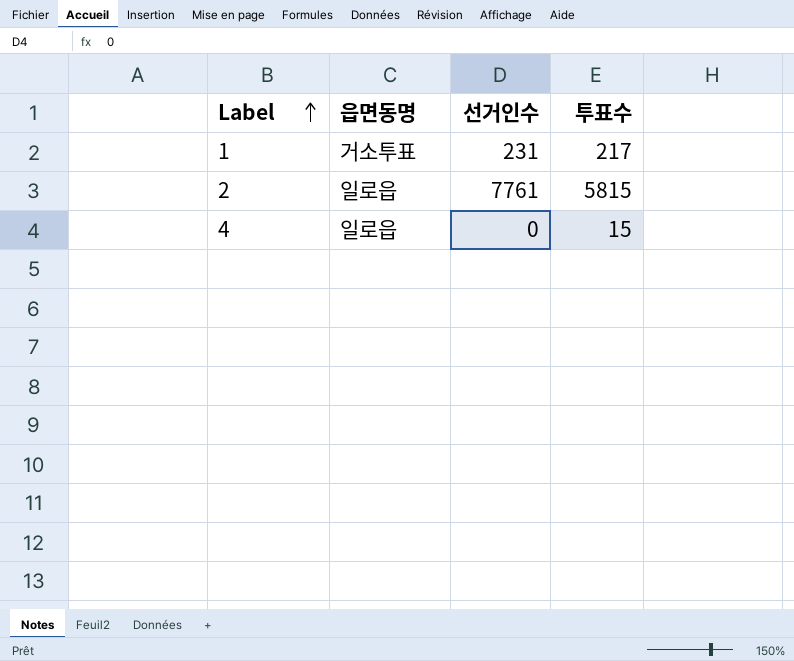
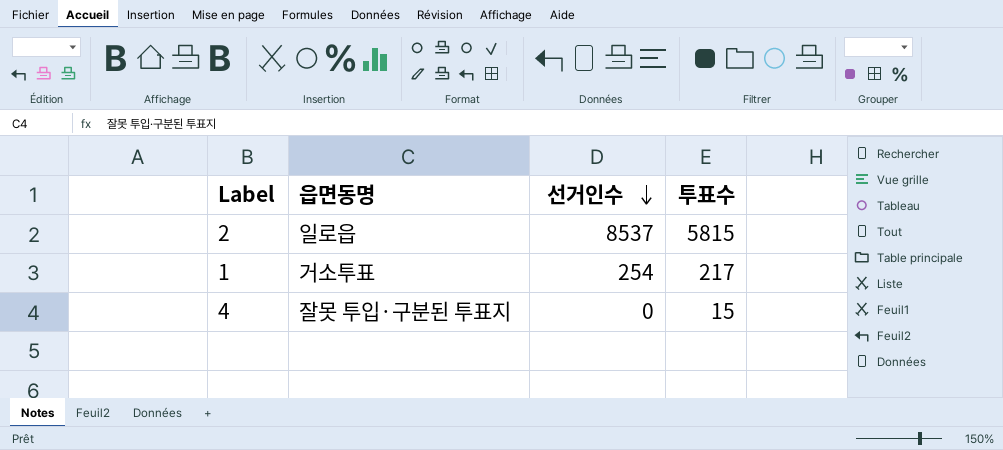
row order: Label ascending -> 선거인수 descending
2 | 선거인수: 7761 -> 8537
1 | 선거인수: 231 -> 254
4 | 읍면동명: 일로읍 -> 잘못 투입·구분된 투표지

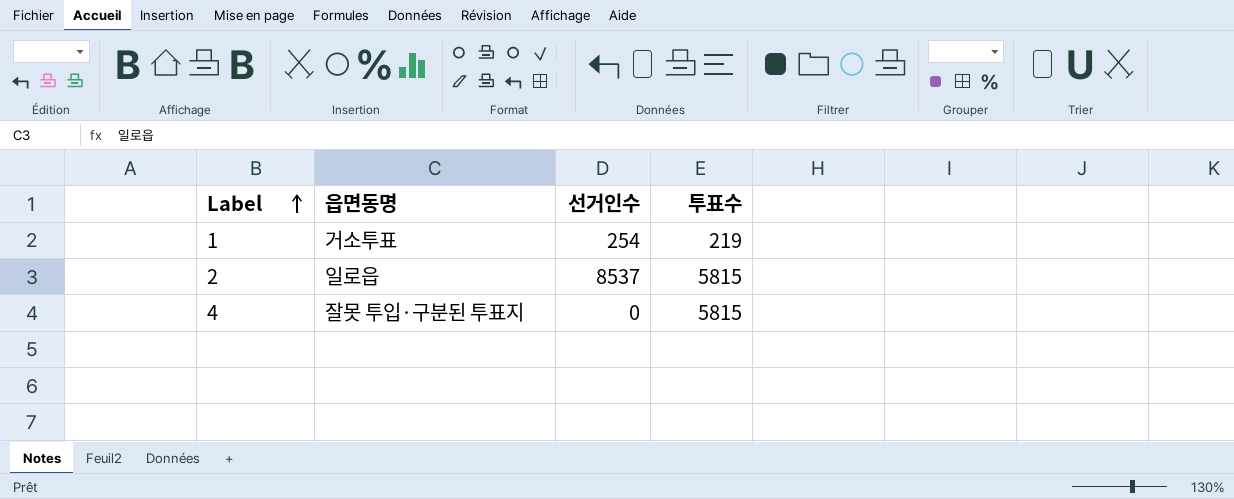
row order: 선거인수 descending -> Label ascending
1 | 투표수: 217 -> 219
4 | 투표수: 15 -> 5815

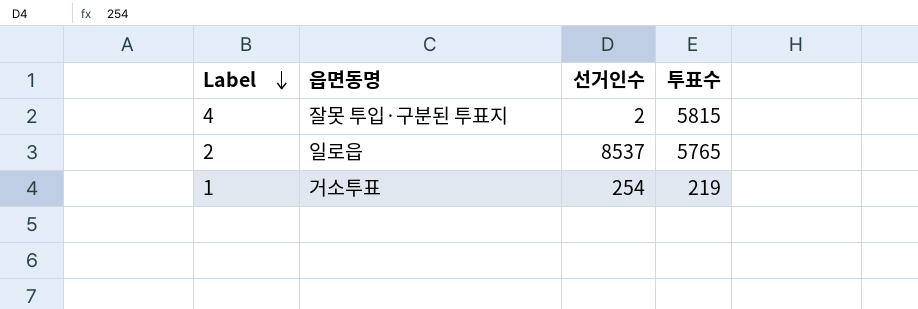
row order: Label ascending -> Label descending
4 | 선거인수: 0 -> 2
2 | 투표수: 5815 -> 5765

